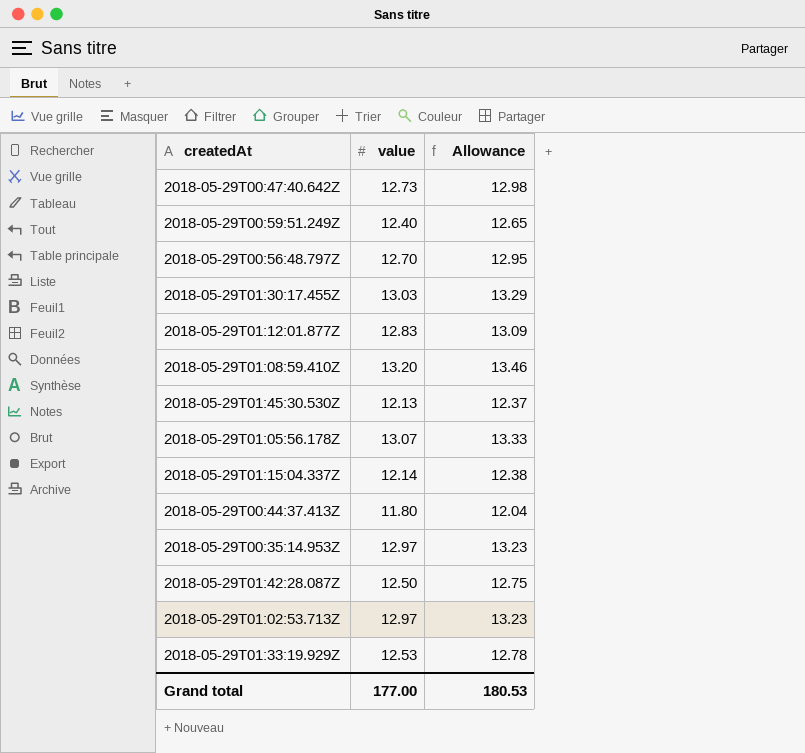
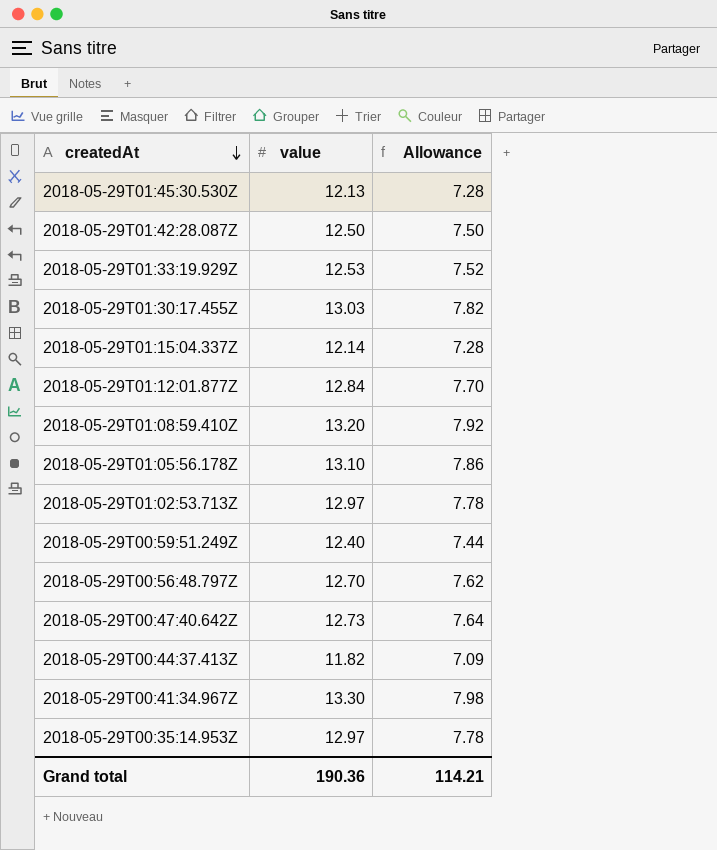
row order: none -> createdAt descending
column Allowance | formula: [value] * 1.02 -> [value] * 0.6
2018-05-29T01:12:01.877Z | value: 12.83 -> 12.84
2018-05-29T01:05:56.178Z | value: 13.07 -> 13.10
2018-05-29T00:44:37.413Z | value: 11.80 -> 11.82
row 2018-05-29T00:41:34.967Z: none -> 13.30 | 7.98
Grand total | value: 177.00 -> 190.36
Grand total | Allowance: 180.53 -> 114.21

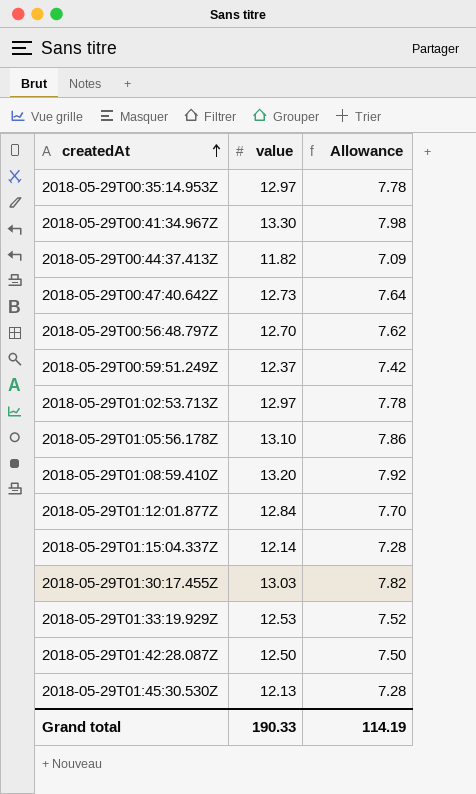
row order: createdAt descending -> createdAt ascending
2018-05-29T00:59:51.249Z | value: 12.40 -> 12.37
2018-05-29T00:59:51.249Z | Allowance: 7.44 -> 7.42
Grand total | value: 190.36 -> 190.33
Grand total | Allowance: 114.21 -> 114.19

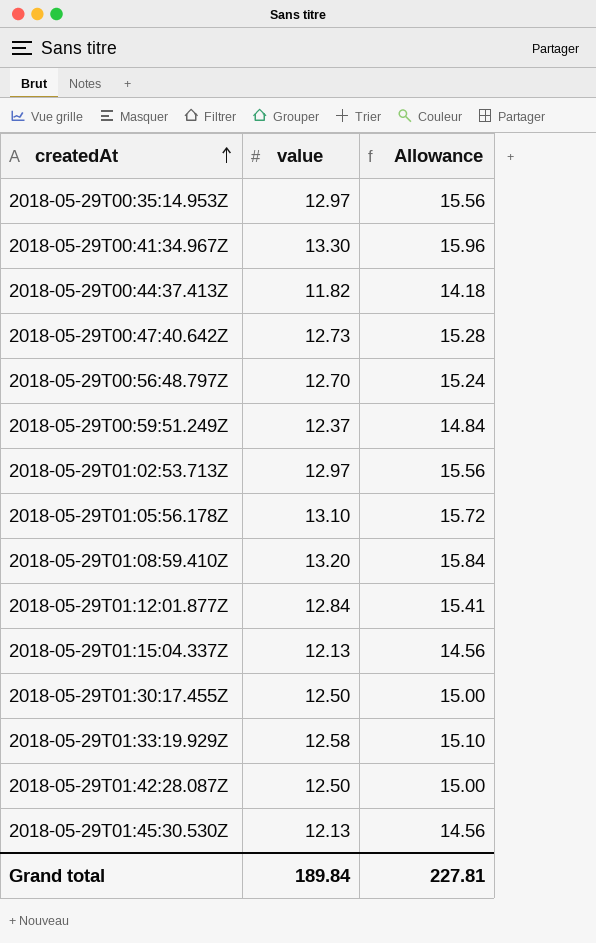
column Allowance | formula: [value] * 0.6 -> [value] * 1.2
2018-05-29T01:15:04.337Z | value: 12.14 -> 12.13
2018-05-29T01:30:17.455Z | value: 13.03 -> 12.50
2018-05-29T01:33:19.929Z | value: 12.53 -> 12.58
Grand total | value: 190.33 -> 189.84
Grand total | Allowance: 114.19 -> 227.81

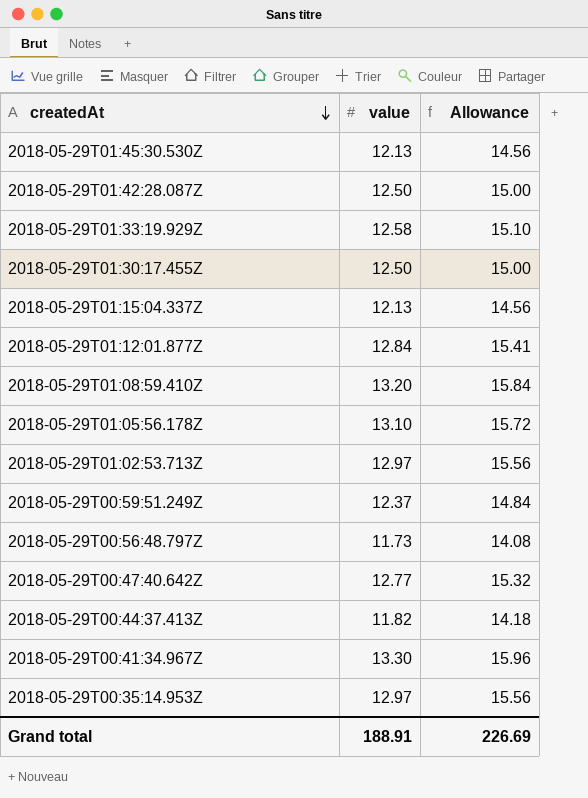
row order: createdAt ascending -> createdAt descending
2018-05-29T00:56:48.797Z | value: 12.70 -> 11.73
2018-05-29T00:56:48.797Z | Allowance: 15.24 -> 14.08
2018-05-29T00:47:40.642Z | value: 12.73 -> 12.77
2018-05-29T00:47:40.642Z | Allowance: 15.28 -> 15.32
Grand total | value: 189.84 -> 188.91
Grand total | Allowance: 227.81 -> 226.69

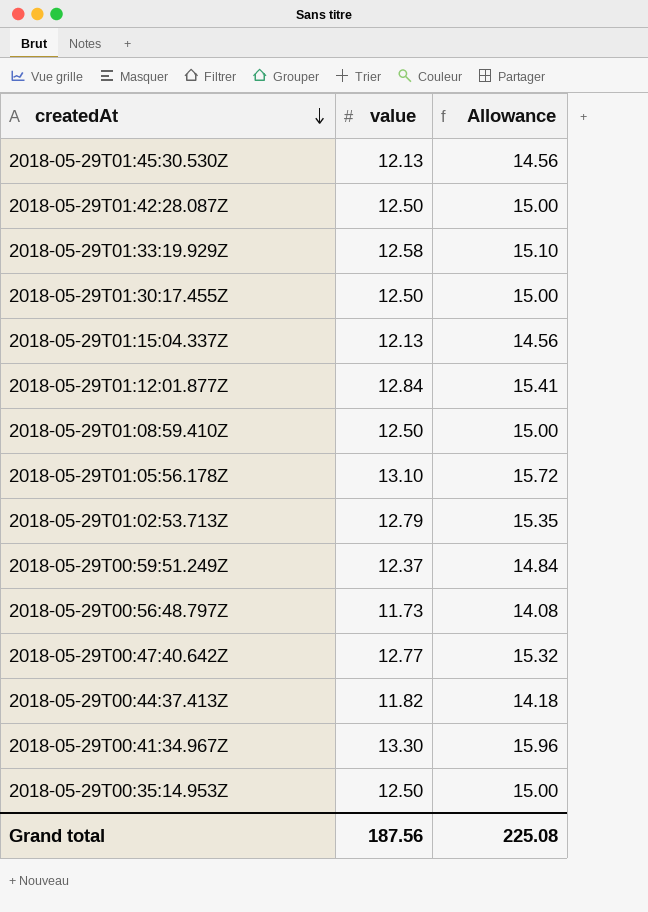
2018-05-29T01:08:59.410Z | value: 13.20 -> 12.50
2018-05-29T01:08:59.410Z | Allowance: 15.84 -> 15.00
2018-05-29T01:02:53.713Z | value: 12.97 -> 12.79
2018-05-29T01:02:53.713Z | Allowance: 15.56 -> 15.35
2018-05-29T00:35:14.953Z | value: 12.97 -> 12.50
2018-05-29T00:35:14.953Z | Allowance: 15.56 -> 15.00
Grand total | value: 188.91 -> 187.56
Grand total | Allowance: 226.69 -> 225.08

